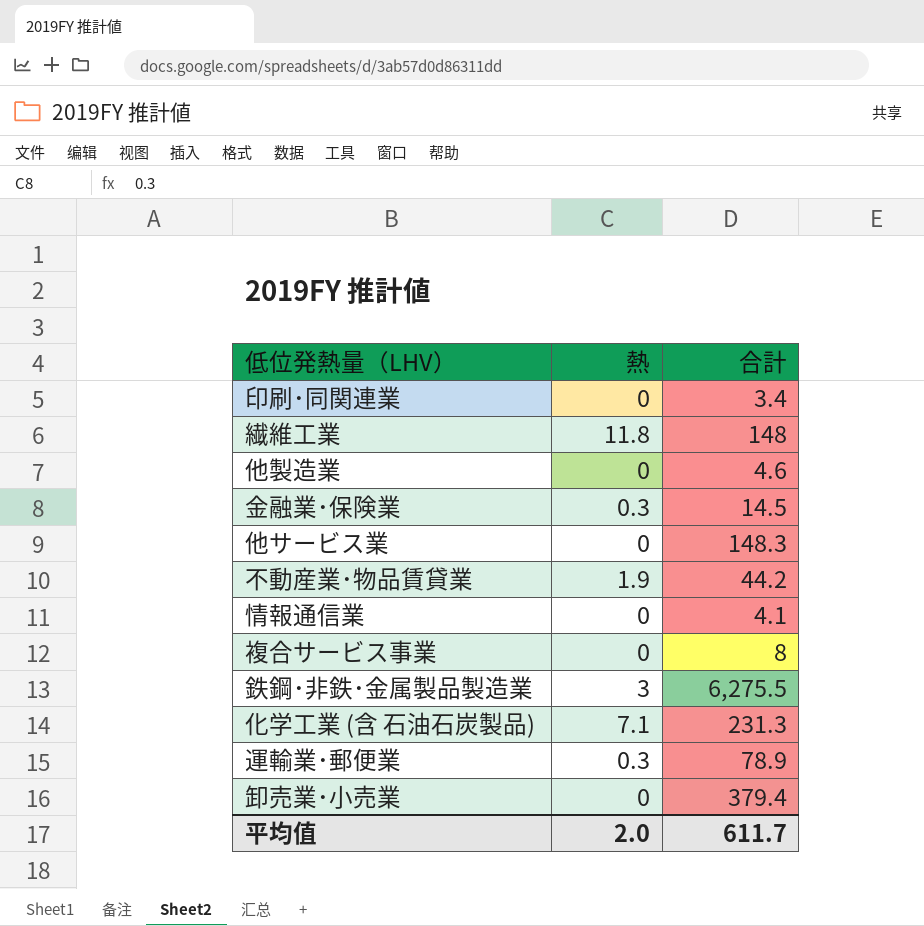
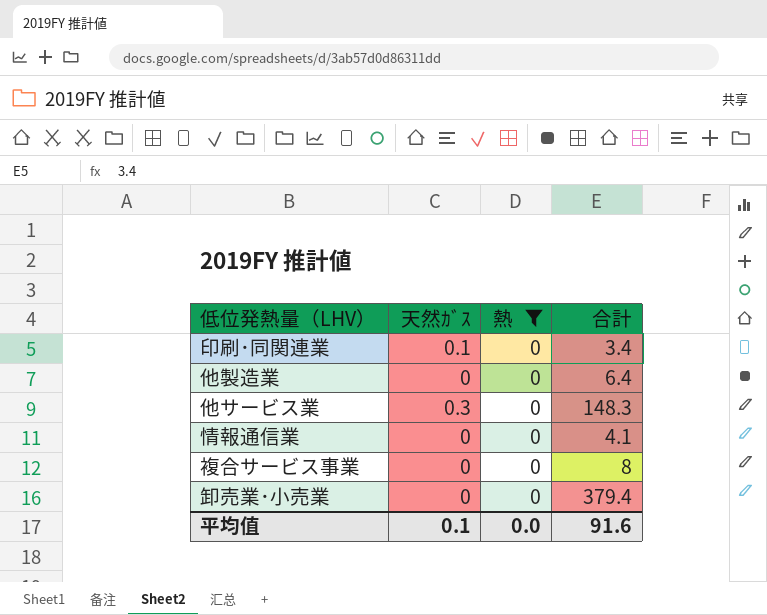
filter: none -> 熱 = 0
column 天然ｶﾞｽ | position: none -> 2
他製造業 | 合計: 4.6 -> 6.4
平均值 | 熱: 2.0 -> 0.0
平均值 | 合計: 611.7 -> 91.6

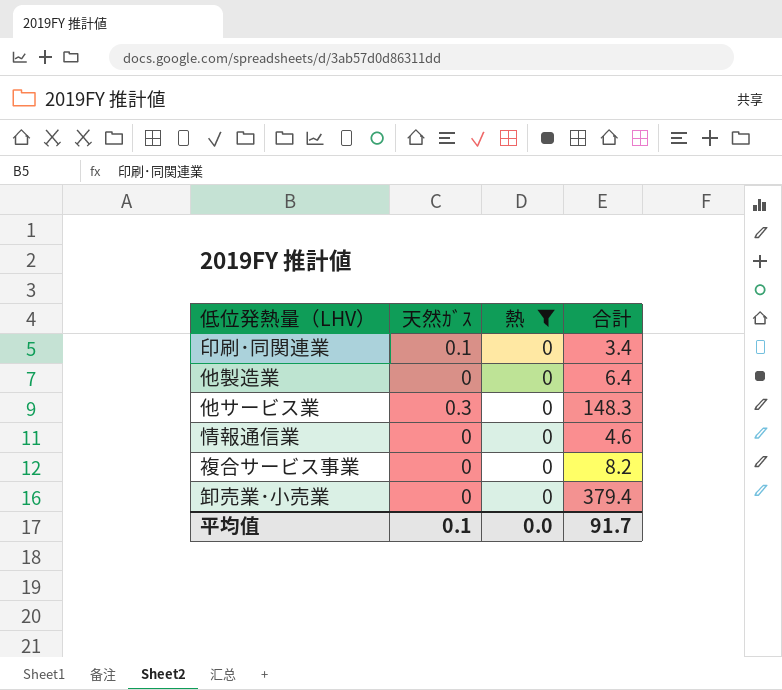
情報通信業 | 合計: 4.1 -> 4.6
複合サービス事業 | 合計: 8 -> 8.2
平均值 | 合計: 91.6 -> 91.7

